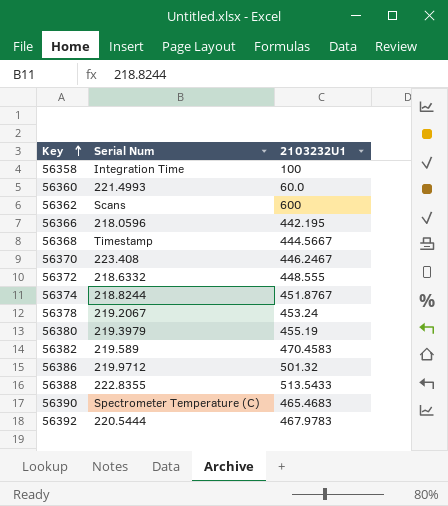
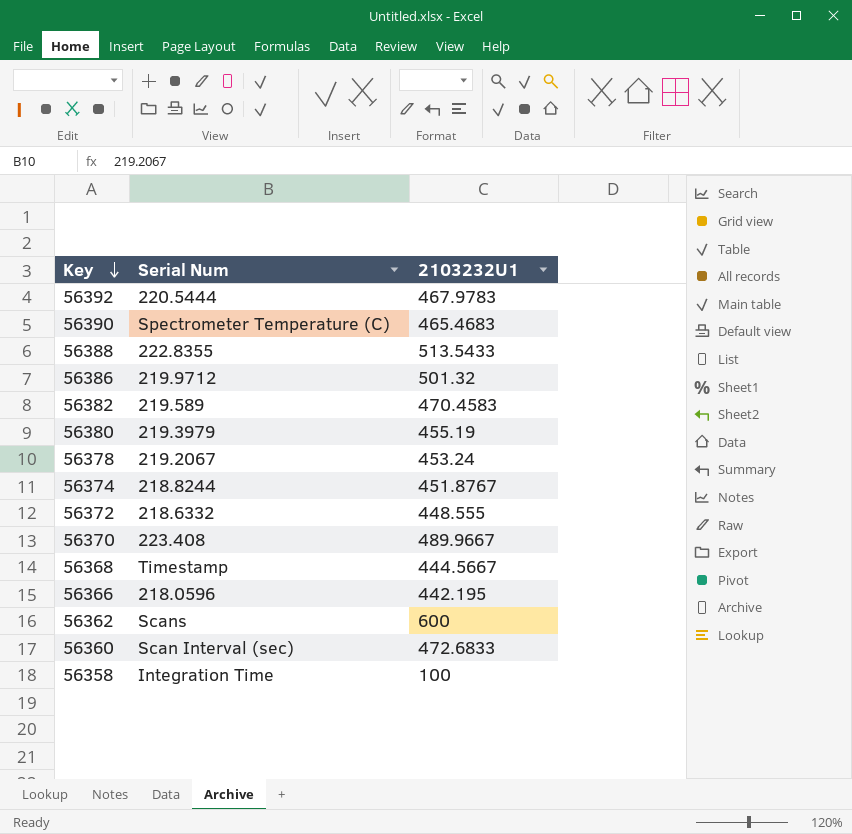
row order: Key ascending -> Key descending
56370 | 2103232U1: 446.2467 -> 489.9667
56360 | Serial Num: 221.4993 -> Scan Interval (sec)
56360 | 2103232U1: 60.0 -> 472.6833

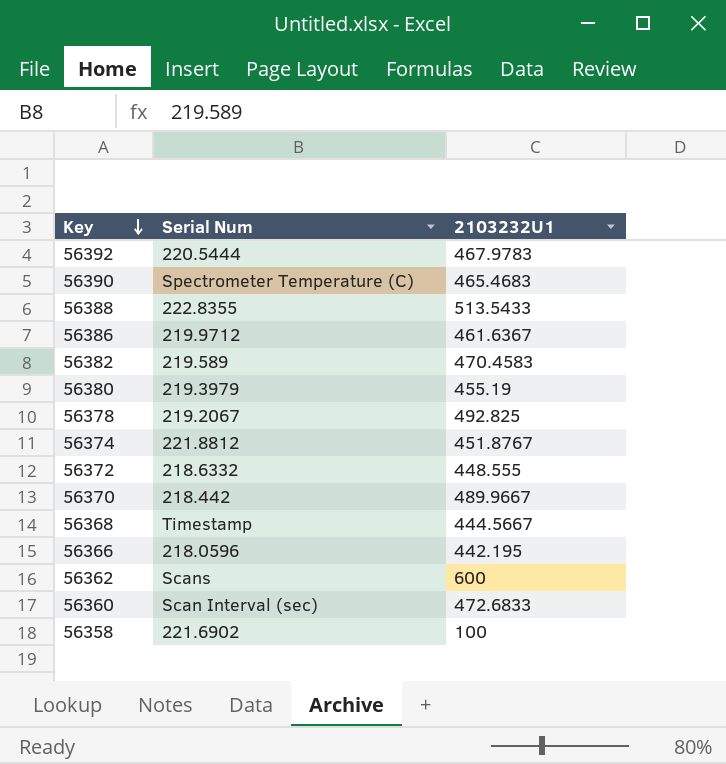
56386 | 2103232U1: 501.32 -> 461.6367
56378 | 2103232U1: 453.24 -> 492.825
56374 | Serial Num: 218.8244 -> 221.8812
56370 | Serial Num: 223.408 -> 218.442
56358 | Serial Num: Integration Time -> 221.6902

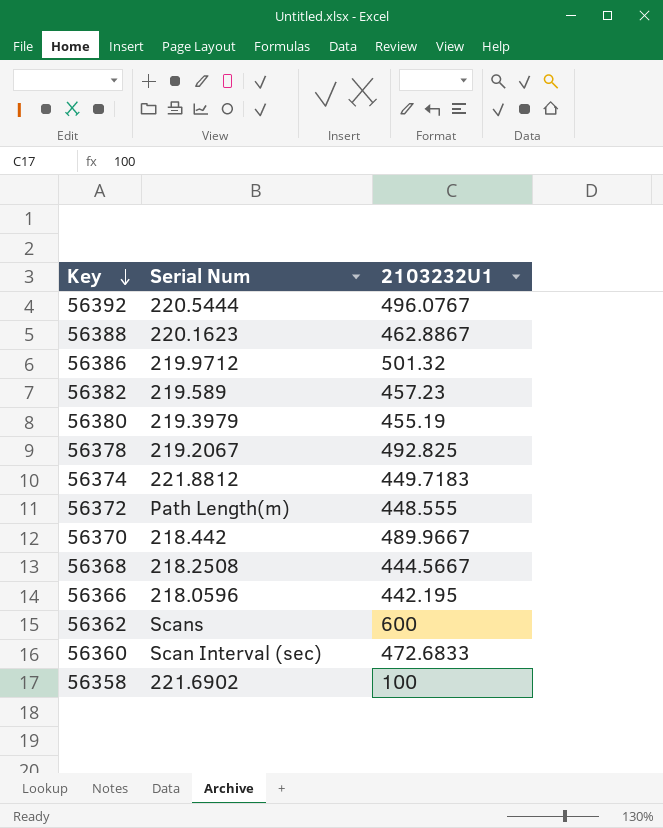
row 56390: Spectrometer Temperature (C) | 465.4683 -> none
56392 | 2103232U1: 467.9783 -> 496.0767
56388 | Serial Num: 222.8355 -> 220.1623
56388 | 2103232U1: 513.5433 -> 462.8867
56386 | 2103232U1: 461.6367 -> 501.32
56382 | 2103232U1: 470.4583 -> 457.23
56374 | 2103232U1: 451.8767 -> 449.7183
56372 | Serial Num: 218.6332 -> Path Length(m)
56368 | Serial Num: Timestamp -> 218.2508

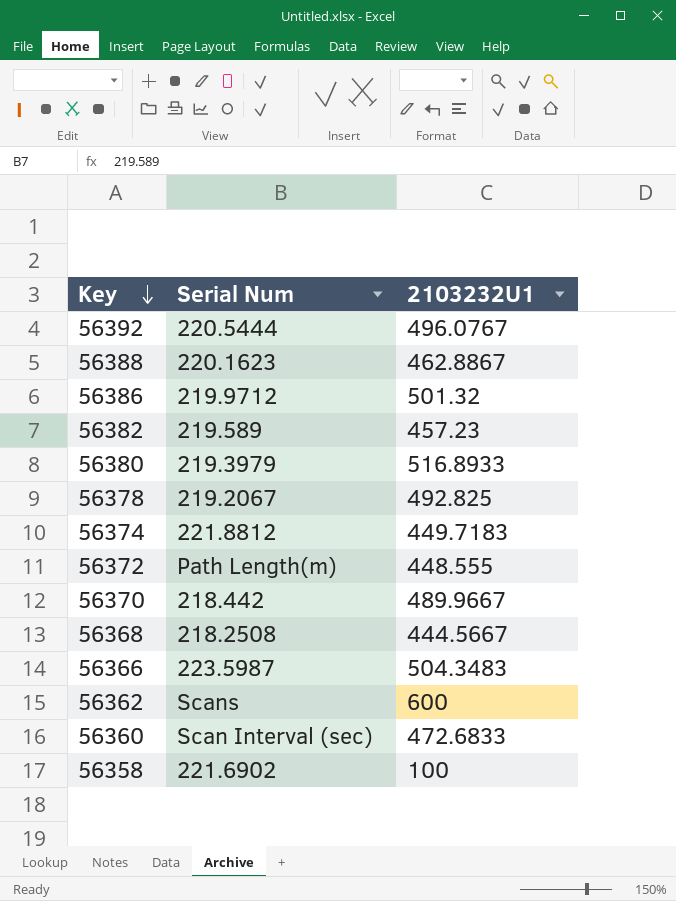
56380 | 2103232U1: 455.19 -> 516.8933
56366 | Serial Num: 218.0596 -> 223.5987
56366 | 2103232U1: 442.195 -> 504.3483

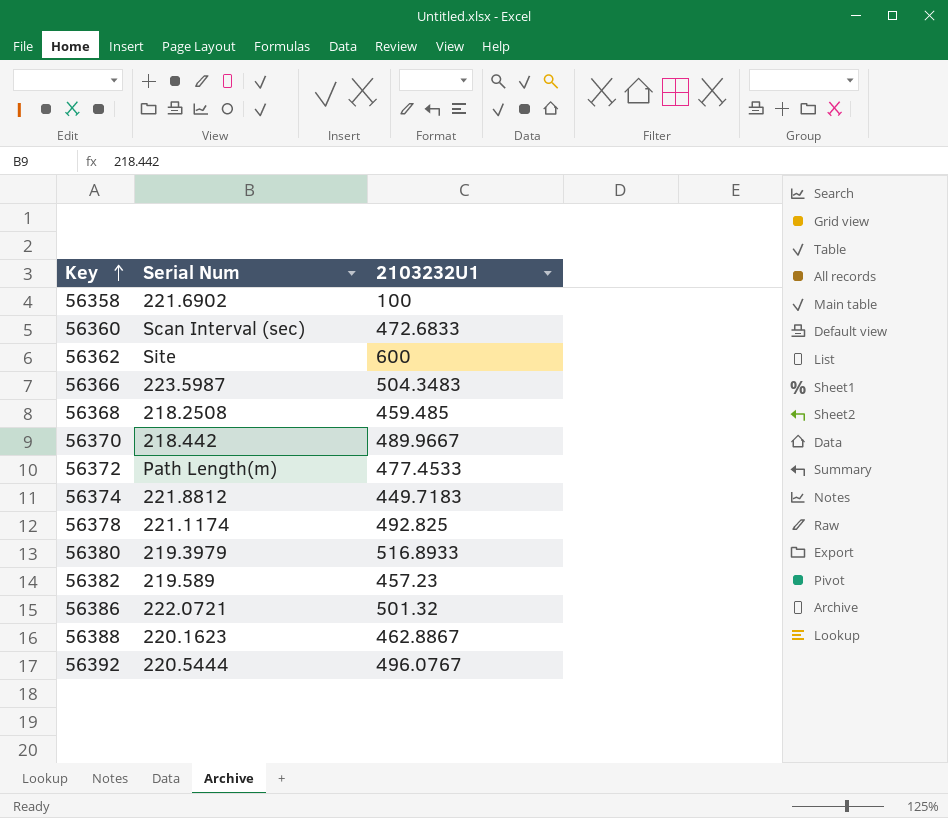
row order: Key descending -> Key ascending
56362 | Serial Num: Scans -> Site
56368 | 2103232U1: 444.5667 -> 459.485
56372 | 2103232U1: 448.555 -> 477.4533
56378 | Serial Num: 219.2067 -> 221.1174
56386 | Serial Num: 219.9712 -> 222.0721

